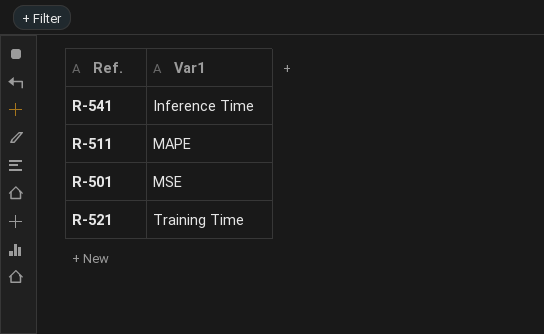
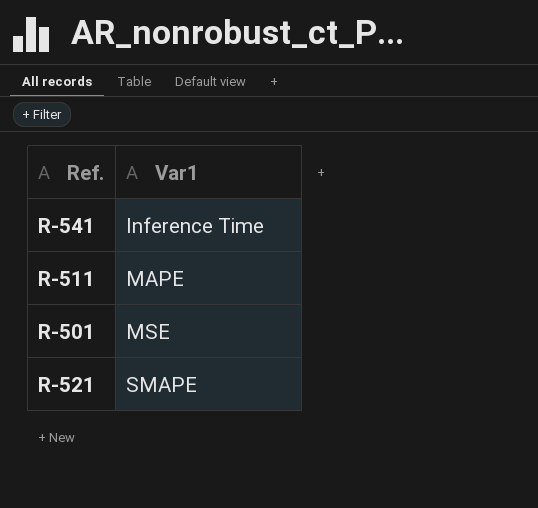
R-521 | Var1: Training Time -> SMAPE

